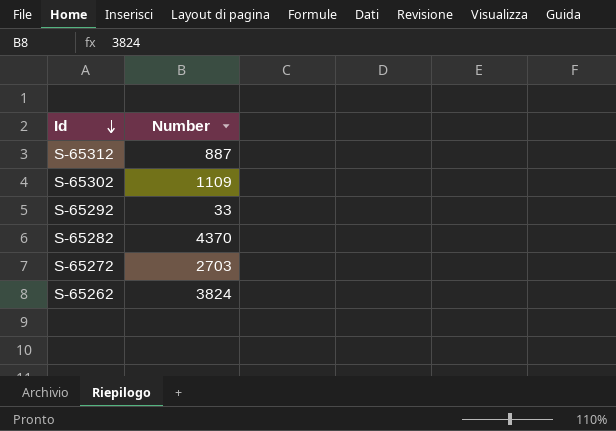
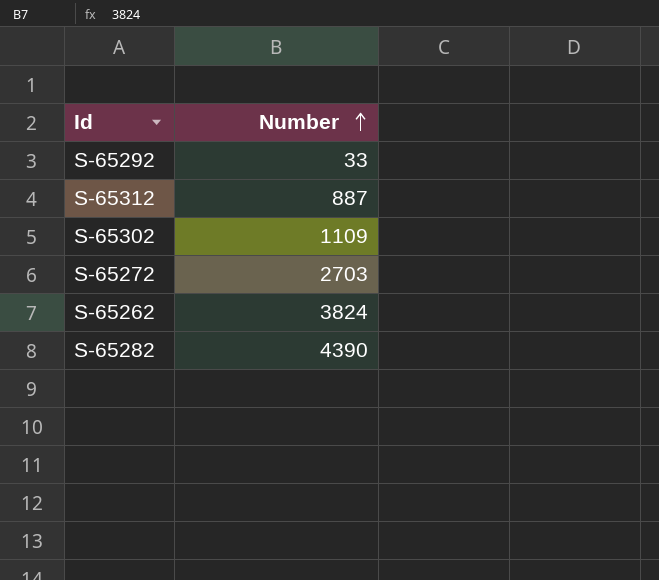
row order: Id descending -> Number ascending
S-65282 | Number: 4370 -> 4390

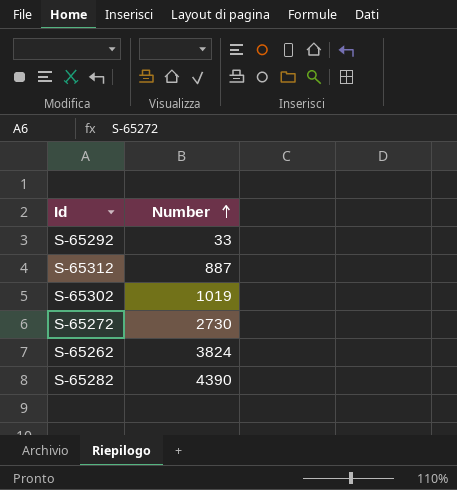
S-65302 | Number: 1109 -> 1019
S-65272 | Number: 2703 -> 2730

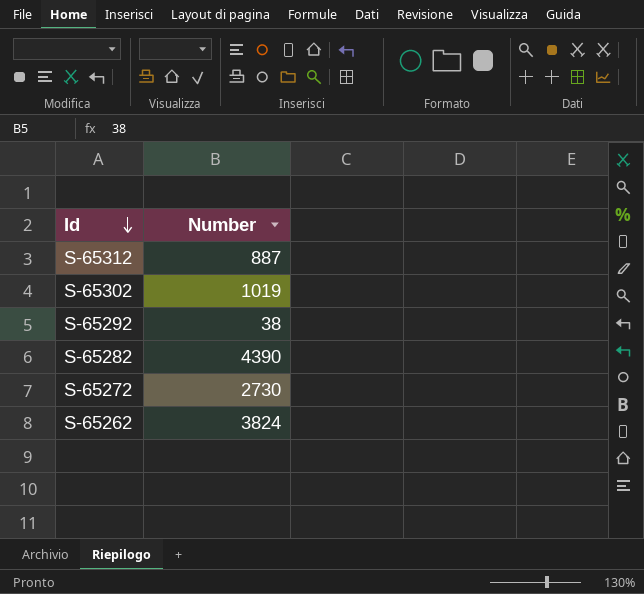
row order: Number ascending -> Id descending
S-65292 | Number: 33 -> 38

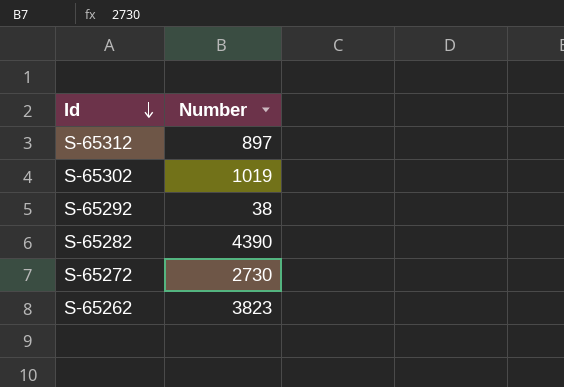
S-65312 | Number: 887 -> 897
S-65262 | Number: 3824 -> 3823

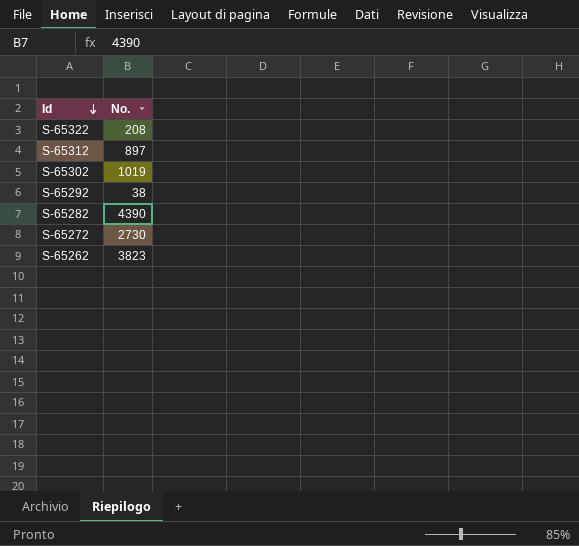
column name: Number -> No.
row S-65322: none -> 208

